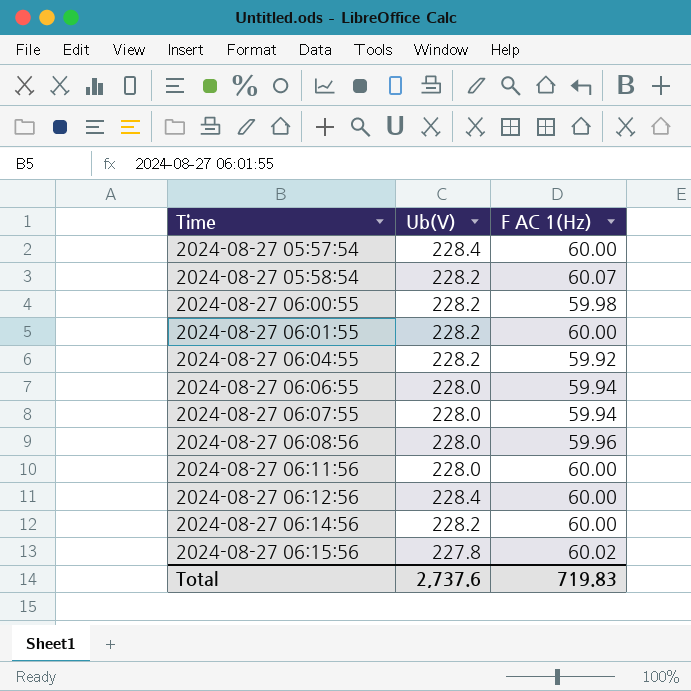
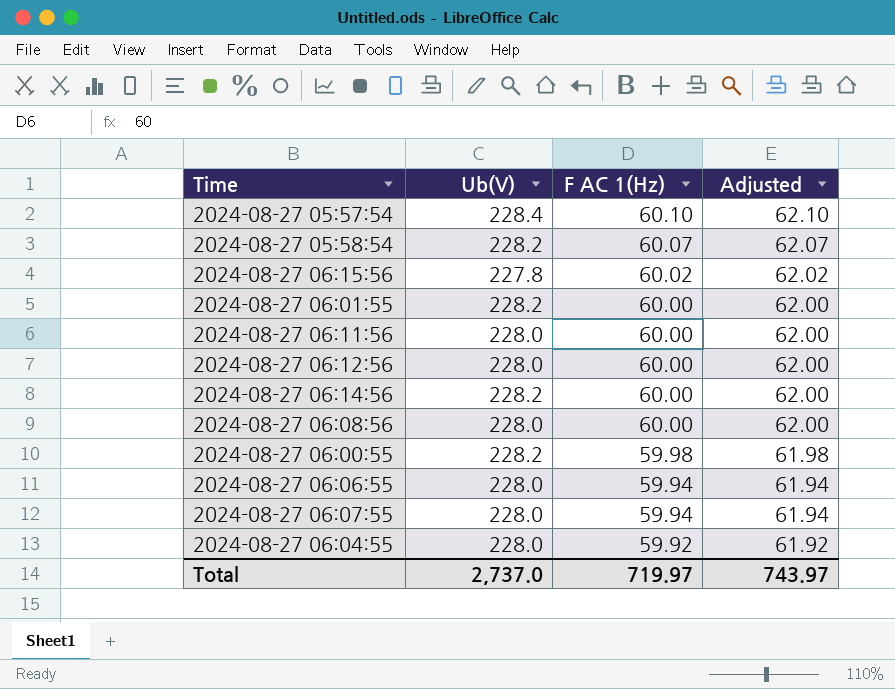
row order: Time ascending -> F AC 1(Hz) descending
column Adjusted | formula: none -> [F AC 1(Hz)] + 2
2024-08-27 05:57:54 | F AC 1(Hz): 60.00 -> 60.10
2024-08-27 06:12:56 | Ub(V): 228.4 -> 228.0
2024-08-27 06:08:56 | F AC 1(Hz): 59.96 -> 60.00
2024-08-27 06:04:55 | Ub(V): 228.2 -> 228.0
Total | Ub(V): 2,737.6 -> 2,737.0
Total | F AC 1(Hz): 719.83 -> 719.97

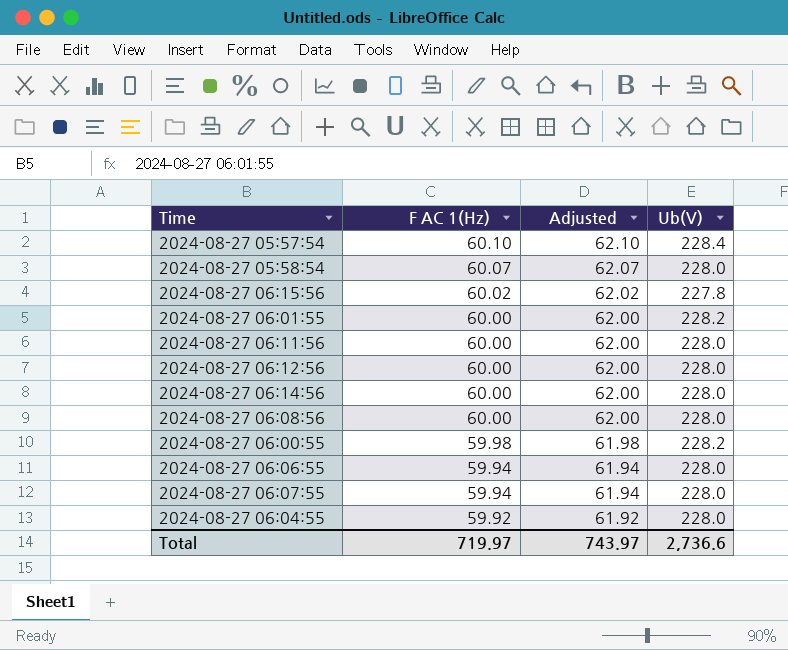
column Ub(V) | position: 2 -> 4
2024-08-27 05:58:54 | Ub(V): 228.2 -> 228.0
2024-08-27 06:14:56 | Ub(V): 228.2 -> 228.0
Total | Ub(V): 2,737.0 -> 2,736.6

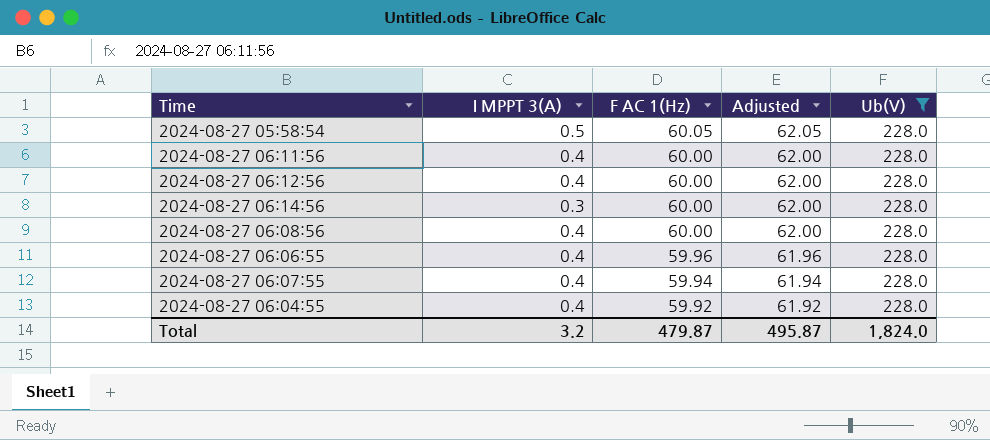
filter: none -> Ub(V) = 228.0
column I MPPT 3(A) | position: none -> 2
2024-08-27 05:58:54 | F AC 1(Hz): 60.07 -> 60.05
2024-08-27 05:58:54 | Adjusted: 62.07 -> 62.05
2024-08-27 06:06:55 | F AC 1(Hz): 59.94 -> 59.96
2024-08-27 06:06:55 | Adjusted: 61.94 -> 61.96
Total | F AC 1(Hz): 719.97 -> 479.87
Total | Adjusted: 743.97 -> 495.87
Total | Ub(V): 2,736.6 -> 1,824.0

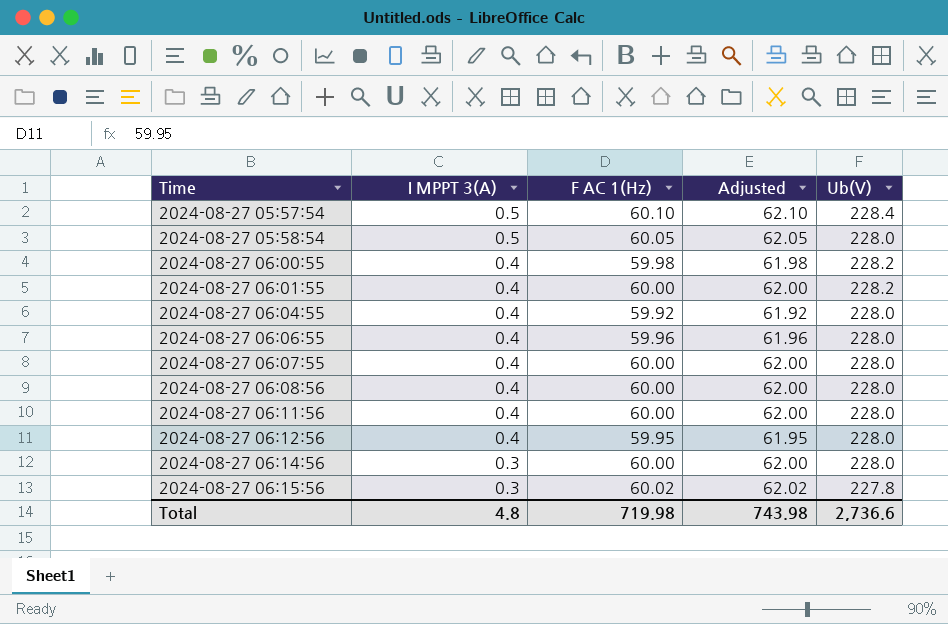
filter: Ub(V) = 228.0 -> none
row order: F AC 1(Hz) descending -> Time ascending
2024-08-27 06:07:55 | F AC 1(Hz): 59.94 -> 60.00
2024-08-27 06:07:55 | Adjusted: 61.94 -> 62.00
2024-08-27 06:12:56 | F AC 1(Hz): 60.00 -> 59.95
2024-08-27 06:12:56 | Adjusted: 62.00 -> 61.95
Total | I MPPT 3(A): 3.2 -> 4.8
Total | F AC 1(Hz): 479.87 -> 719.98
Total | Adjusted: 495.87 -> 743.98
Total | Ub(V): 1,824.0 -> 2,736.6

